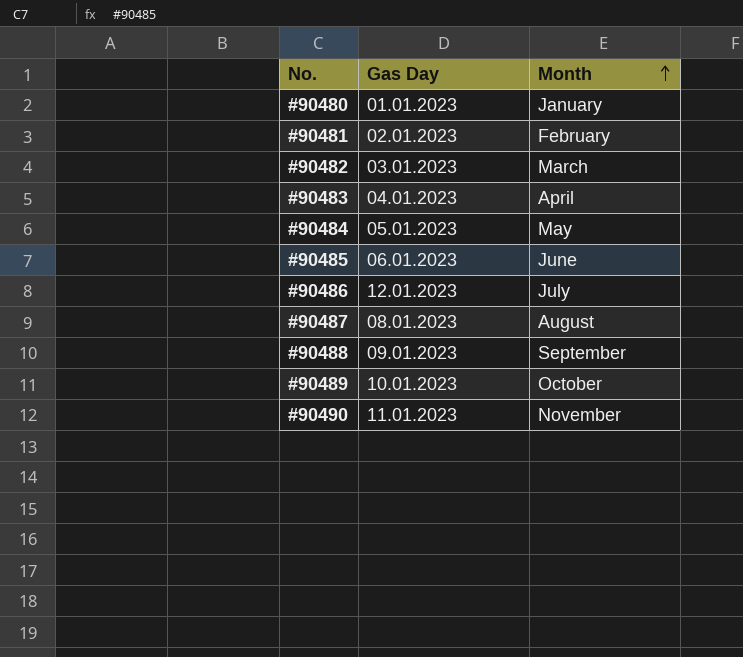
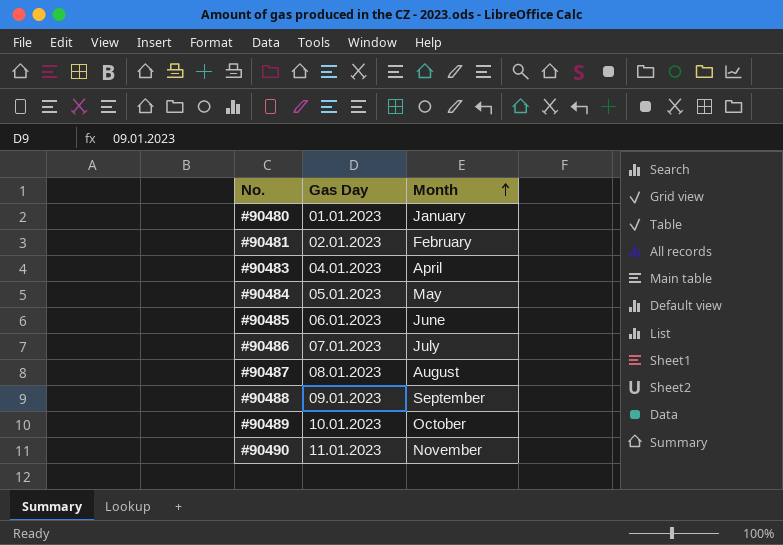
row #90482: 03.01.2023 | March -> none
#90486 | Gas Day: 12.01.2023 -> 07.01.2023

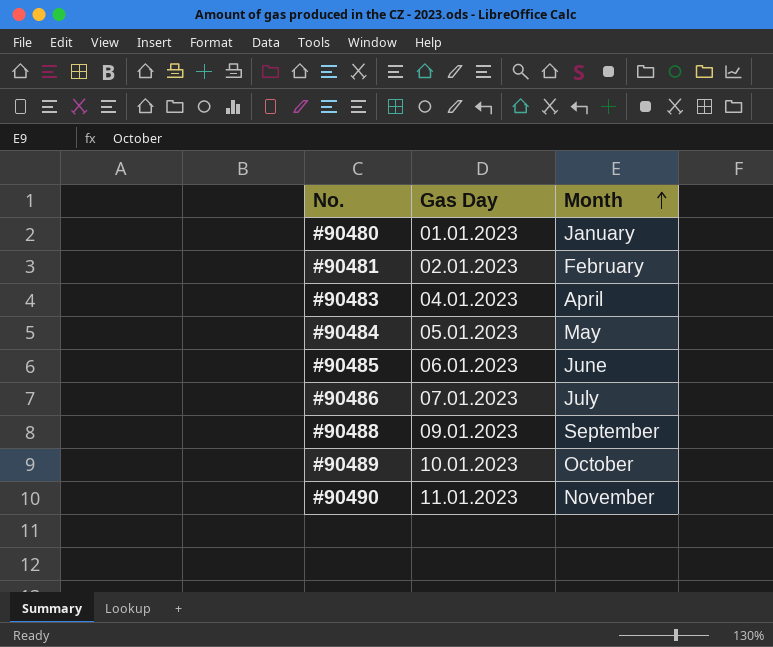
row #90487: 08.01.2023 | August -> none

